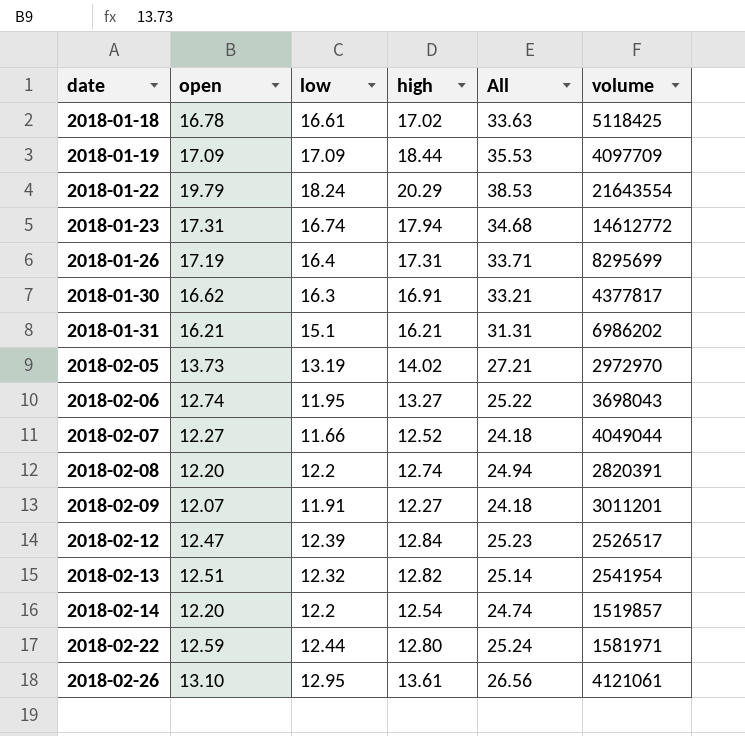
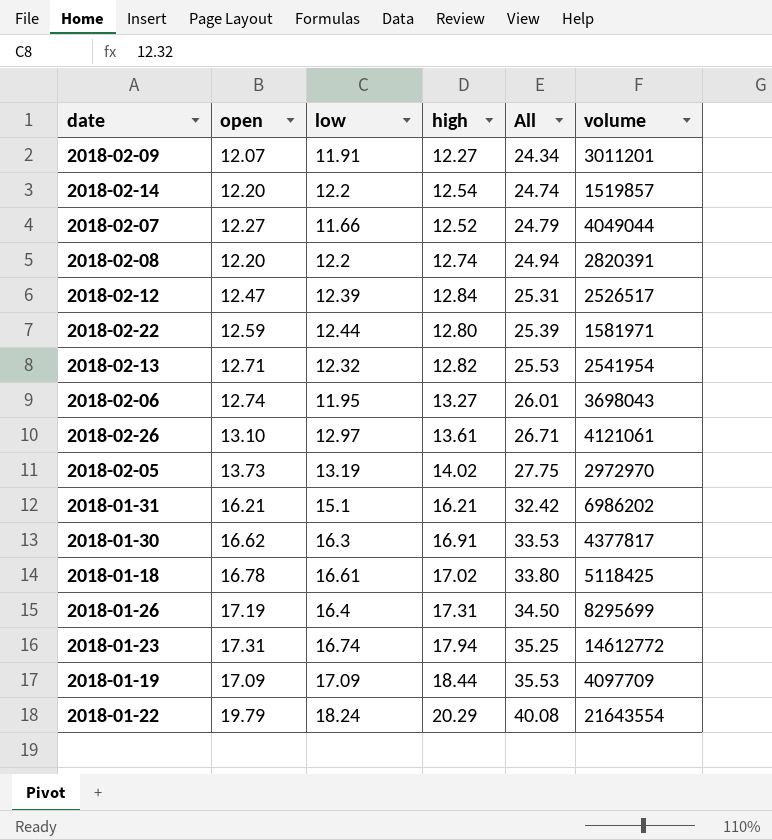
row order: date ascending -> All ascending
column All | formula: [low] + [high] -> [open] + [high]
2018-02-13 | open: 12.51 -> 12.71
2018-02-26 | low: 12.95 -> 12.97

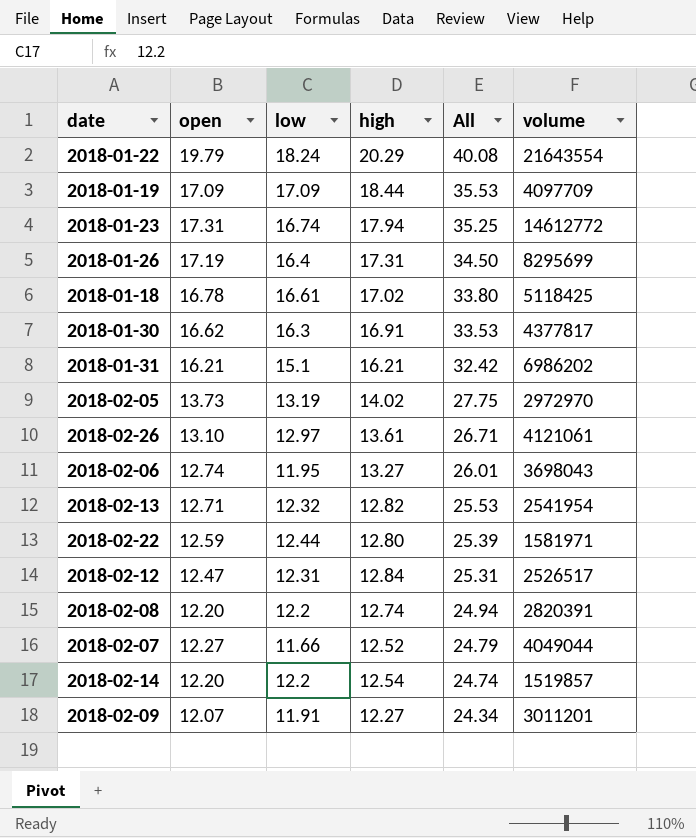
row order: All ascending -> All descending
2018-02-12 | low: 12.39 -> 12.31

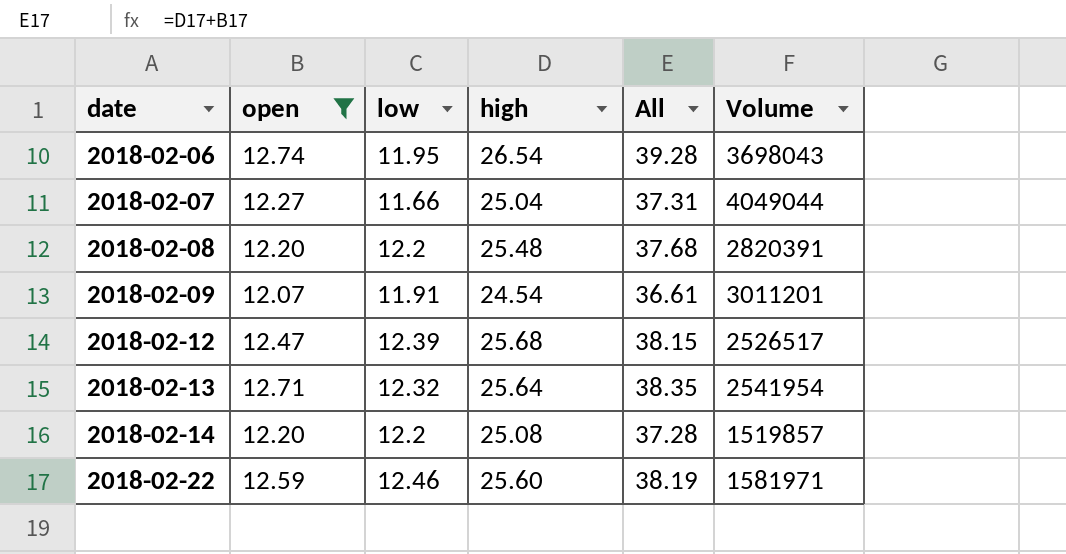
filter: none -> open <= 12.74
row order: All descending -> date ascending
column name: volume -> Volume
2018-02-06 | high: 13.27 -> 26.54
2018-02-06 | All: 26.01 -> 39.28
2018-02-07 | high: 12.52 -> 25.04
2018-02-07 | All: 24.79 -> 37.31
2018-02-08 | high: 12.74 -> 25.48
2018-02-08 | All: 24.94 -> 37.68
2018-02-09 | high: 12.27 -> 24.54
2018-02-09 | All: 24.34 -> 36.61
2018-02-12 | low: 12.31 -> 12.39
2018-02-12 | high: 12.84 -> 25.68
2018-02-12 | All: 25.31 -> 38.15
2018-02-13 | high: 12.82 -> 25.64
2018-02-13 | All: 25.53 -> 38.35
2018-02-14 | high: 12.54 -> 25.08
2018-02-14 | All: 24.74 -> 37.28
2018-02-22 | low: 12.44 -> 12.46
2018-02-22 | high: 12.80 -> 25.60
2018-02-22 | All: 25.39 -> 38.19

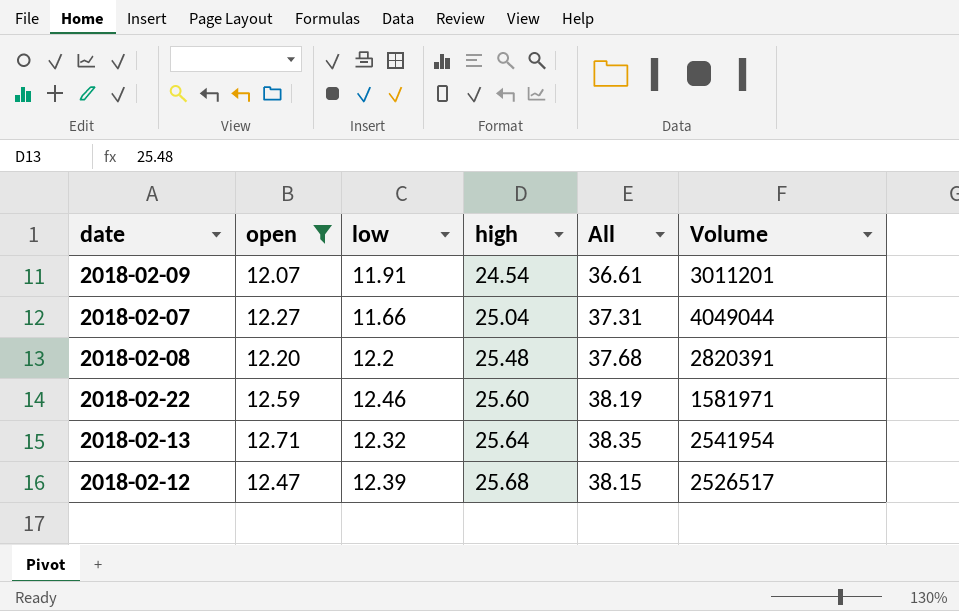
row order: date ascending -> high ascending
row 2018-02-06: 12.74 | 11.95 | 26.54 | 39.28 | 3698043 -> none
row 2018-02-14: 12.20 | 12.2 | 25.08 | 37.28 | 1519857 -> none

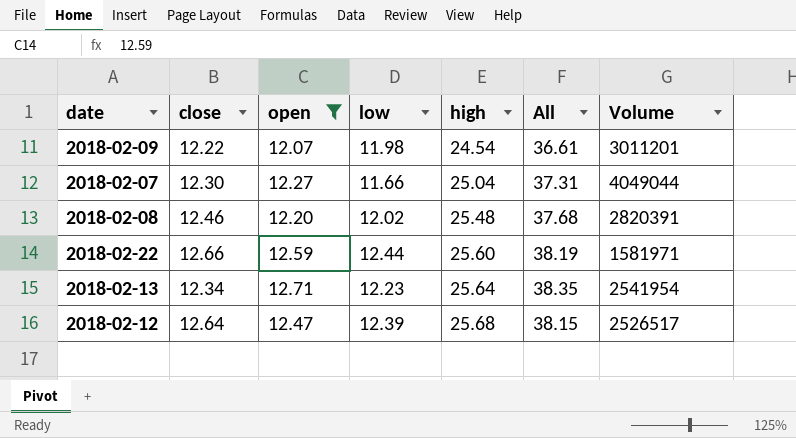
column close | position: none -> 2
2018-02-09 | low: 11.91 -> 11.98
2018-02-08 | low: 12.2 -> 12.02
2018-02-22 | low: 12.46 -> 12.44
2018-02-13 | low: 12.32 -> 12.23

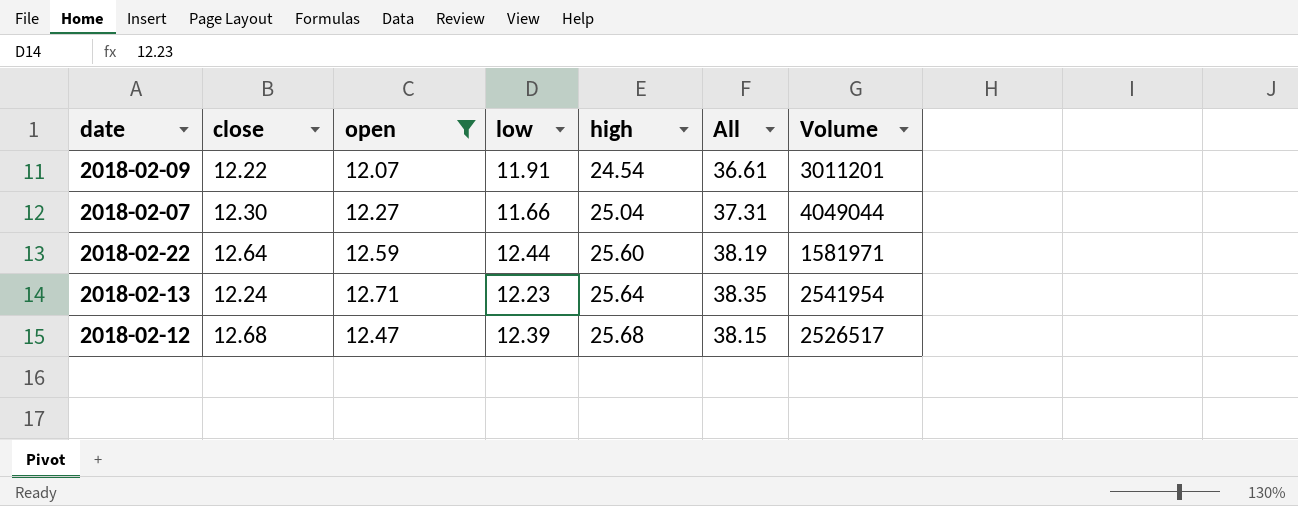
row 2018-02-08: 12.46 | 12.20 | 12.02 | 25.48 | 37.68 | 2820391 -> none
2018-02-09 | low: 11.98 -> 11.91
2018-02-22 | close: 12.66 -> 12.64
2018-02-13 | close: 12.34 -> 12.24
2018-02-12 | close: 12.64 -> 12.68

